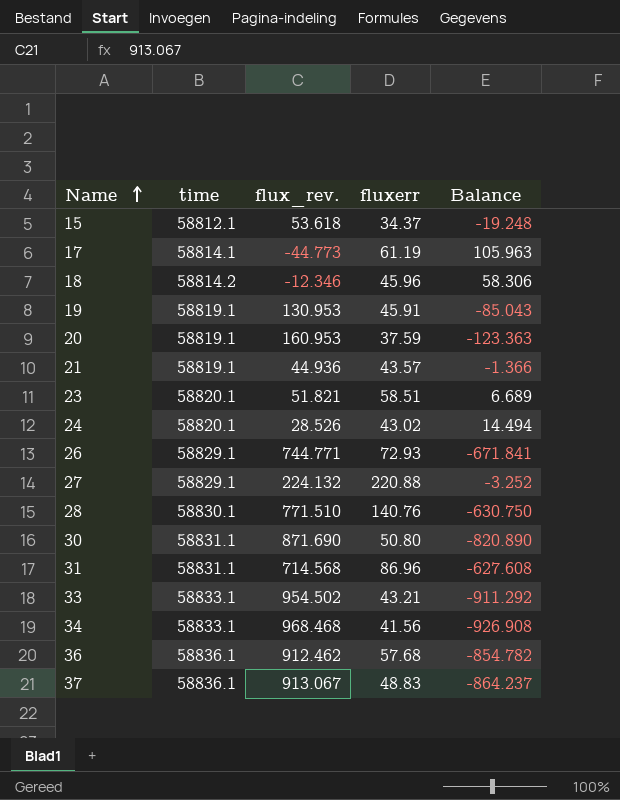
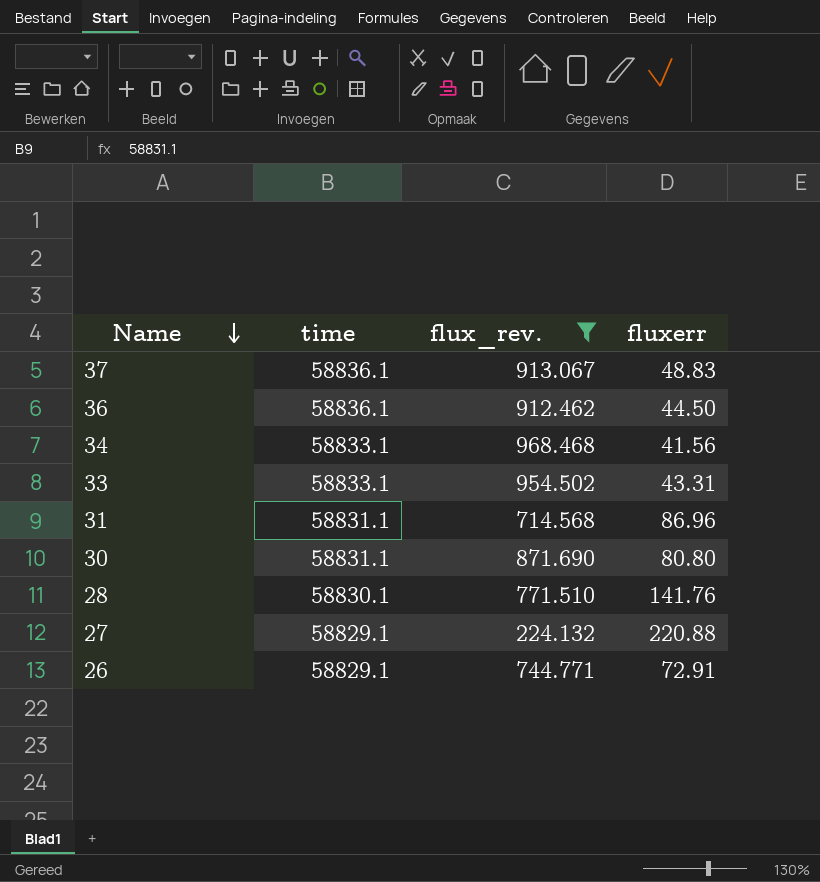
filter: none -> flux_rev. >= 224.132
row order: Name ascending -> Name descending
column Balance | formula: [fluxerr] - [flux_rev.] -> none
36 | fluxerr: 57.68 -> 44.50
33 | fluxerr: 43.21 -> 43.31
30 | fluxerr: 50.80 -> 80.80
28 | fluxerr: 140.76 -> 141.76
26 | fluxerr: 72.93 -> 72.91

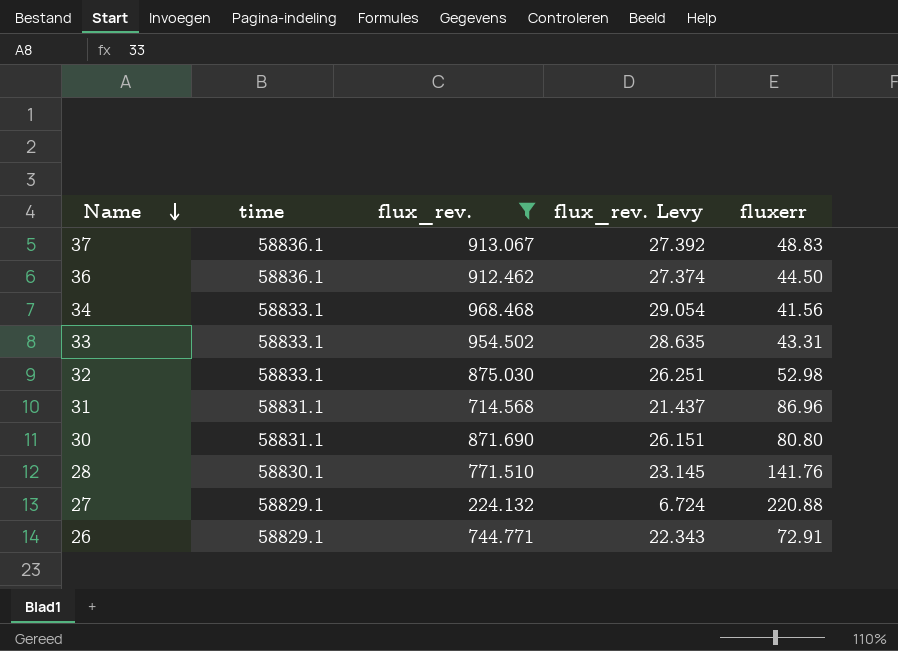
column flux_rev. Levy | formula: none -> [flux_rev.] * 0.03
row 32: none -> 58833.1 | 875.030 | 26.251 | 52.98

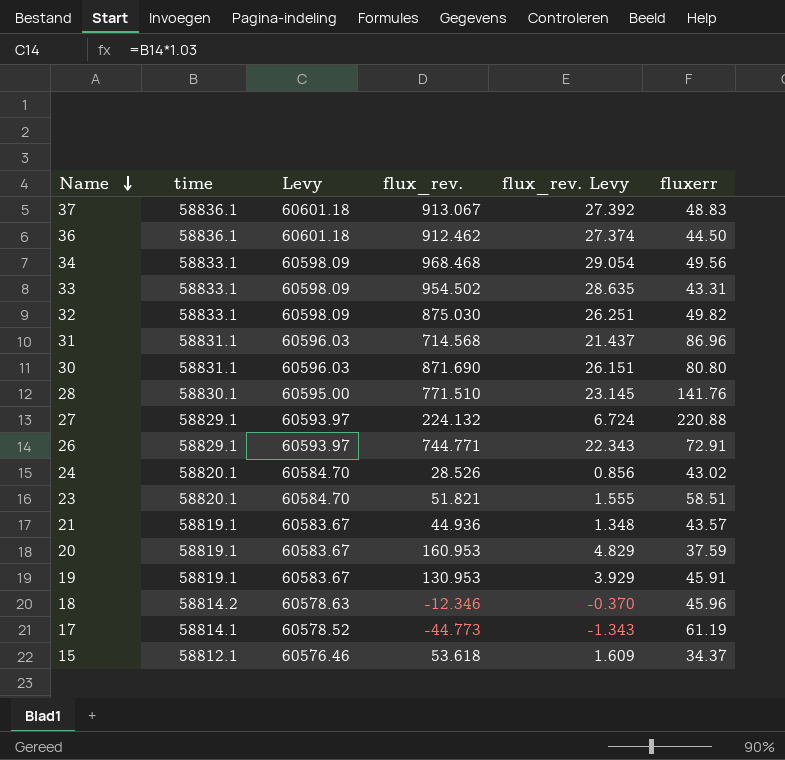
filter: flux_rev. >= 224.132 -> none
column Levy | formula: none -> [time] * 1.03
34 | fluxerr: 41.56 -> 49.56
32 | fluxerr: 52.98 -> 49.82

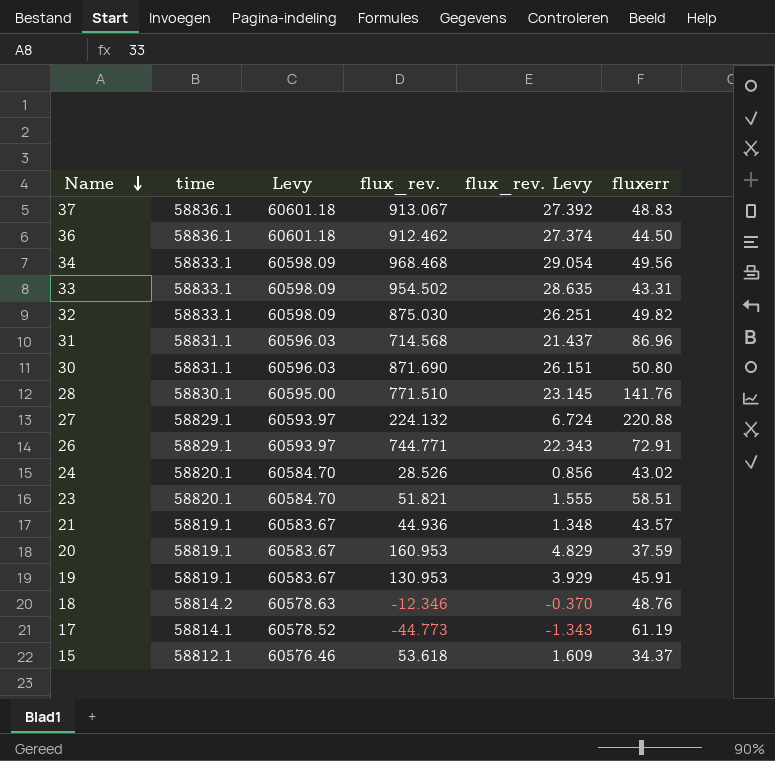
30 | fluxerr: 80.80 -> 50.80
18 | fluxerr: 45.96 -> 48.76

